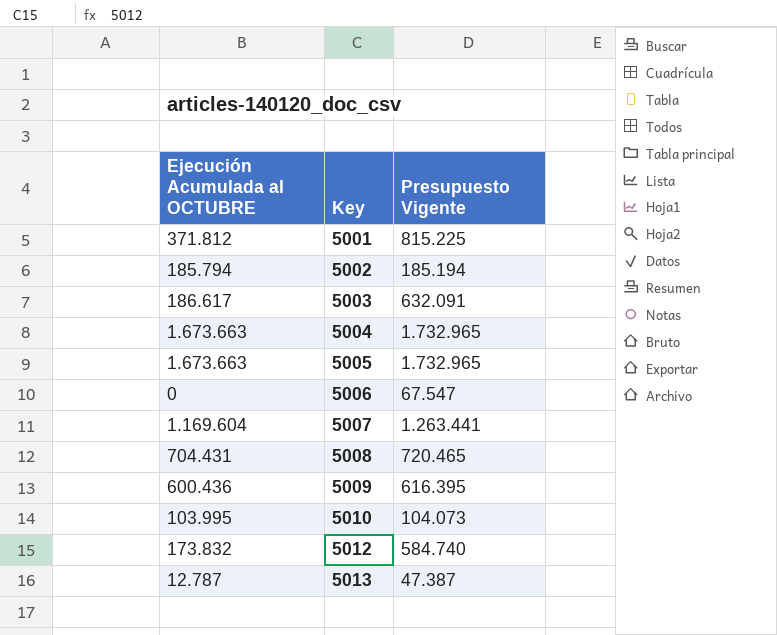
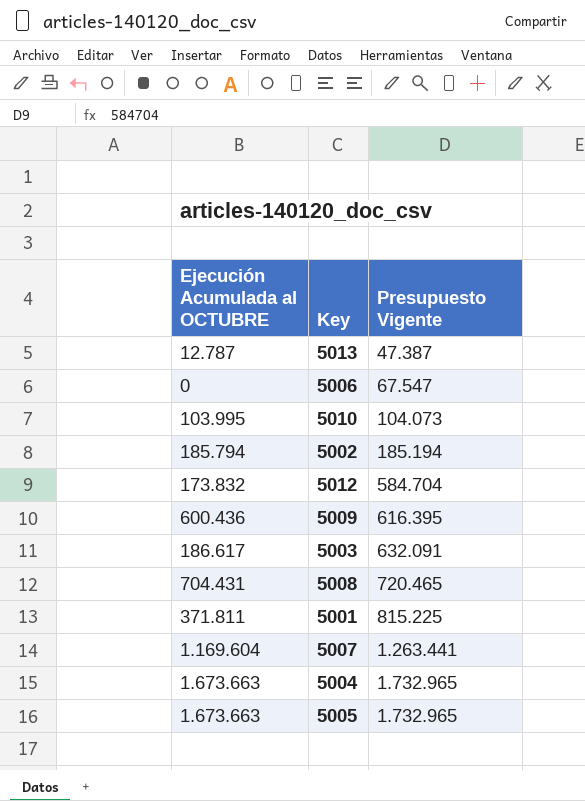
row order: Key ascending -> Presupuesto Vigente ascending
5012 | Presupuesto Vigente: 584.740 -> 584.704
5001 | Ejecución Acumulada al OCTUBRE: 371.812 -> 371.811

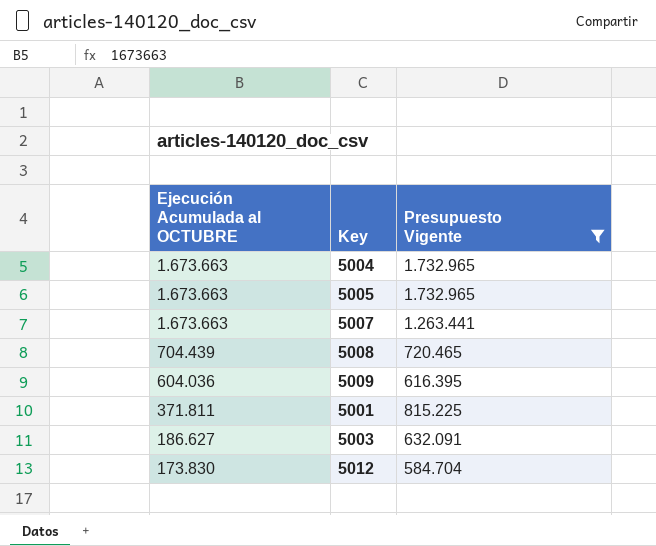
filter: none -> Presupuesto Vigente >= 584.704
row order: Presupuesto Vigente ascending -> Ejecución Acumulada al OCTUBRE descending
5007 | Ejecución Acumulada al OCTUBRE: 1.169.604 -> 1.673.663
5008 | Ejecución Acumulada al OCTUBRE: 704.431 -> 704.439
5009 | Ejecución Acumulada al OCTUBRE: 600.436 -> 604.036
5003 | Ejecución Acumulada al OCTUBRE: 186.617 -> 186.627
5012 | Ejecución Acumulada al OCTUBRE: 173.832 -> 173.830

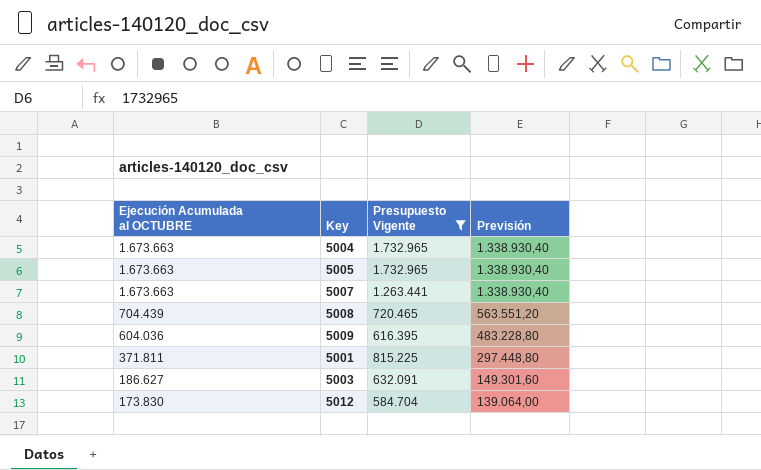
column Previsión | formula: none -> [Ejecución Acumulada al OCTUBRE] * 0,8

